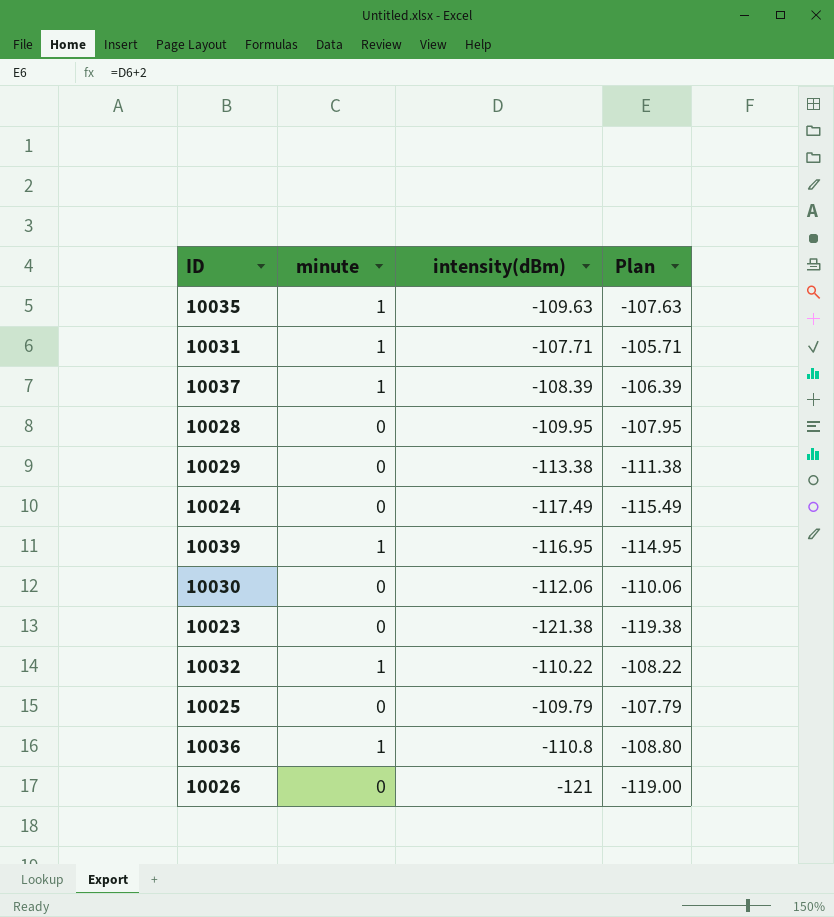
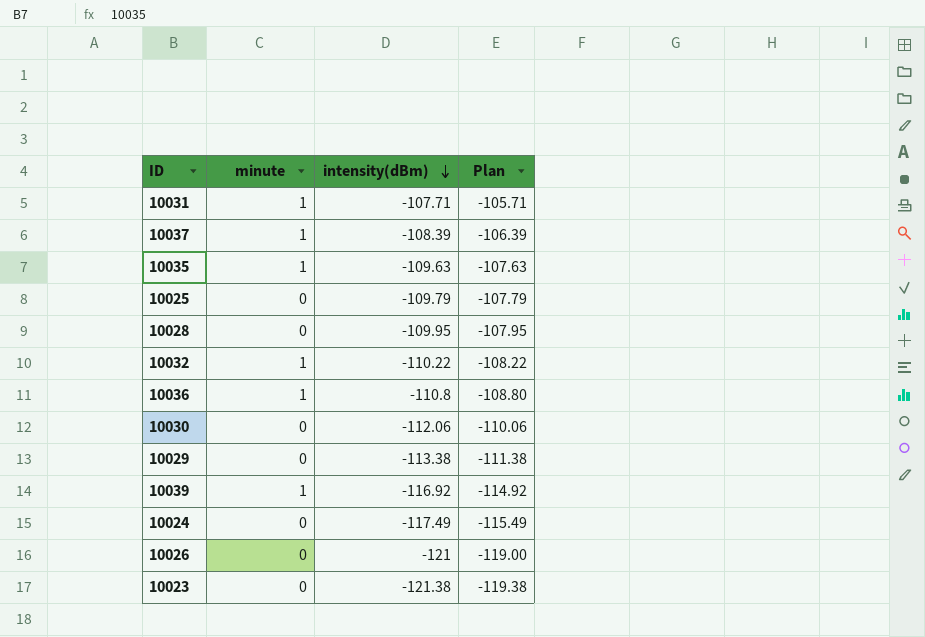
row order: none -> intensity(dBm) descending
10039 | intensity(dBm): -116.95 -> -116.92
10039 | Plan: -114.95 -> -114.92

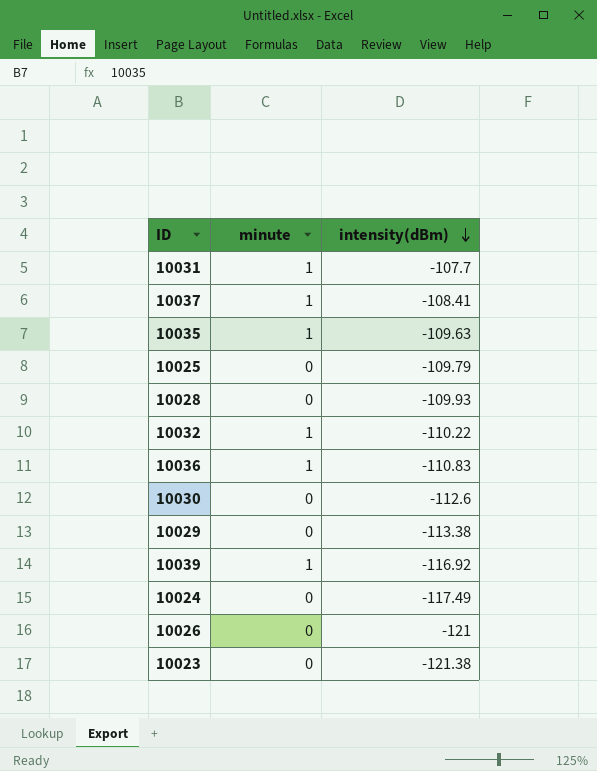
column Plan | formula: [intensity(dBm)] + 2 -> none
10031 | intensity(dBm): -107.71 -> -107.7
10037 | intensity(dBm): -108.39 -> -108.41
10028 | intensity(dBm): -109.95 -> -109.93
10036 | intensity(dBm): -110.8 -> -110.83
10030 | intensity(dBm): -112.06 -> -112.6

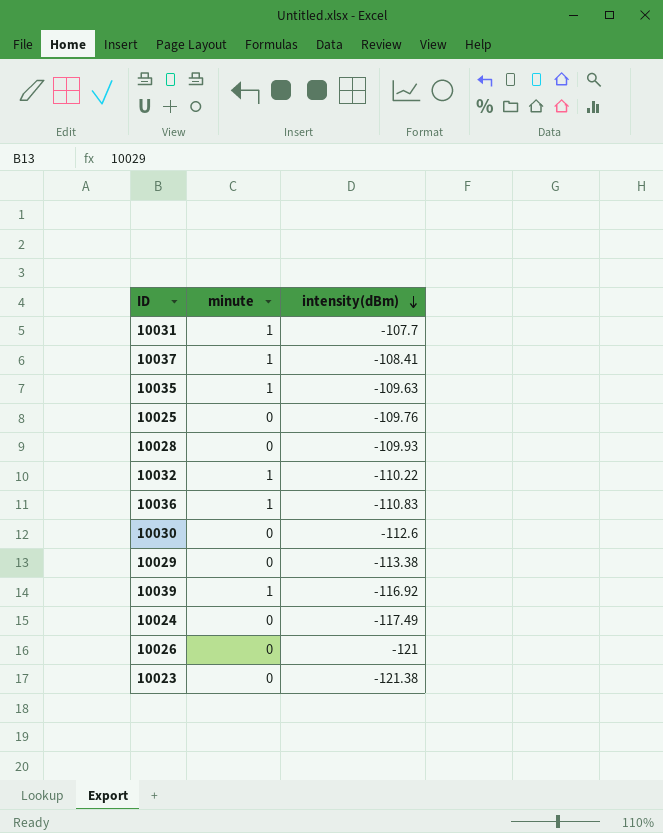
10025 | intensity(dBm): -109.79 -> -109.76

